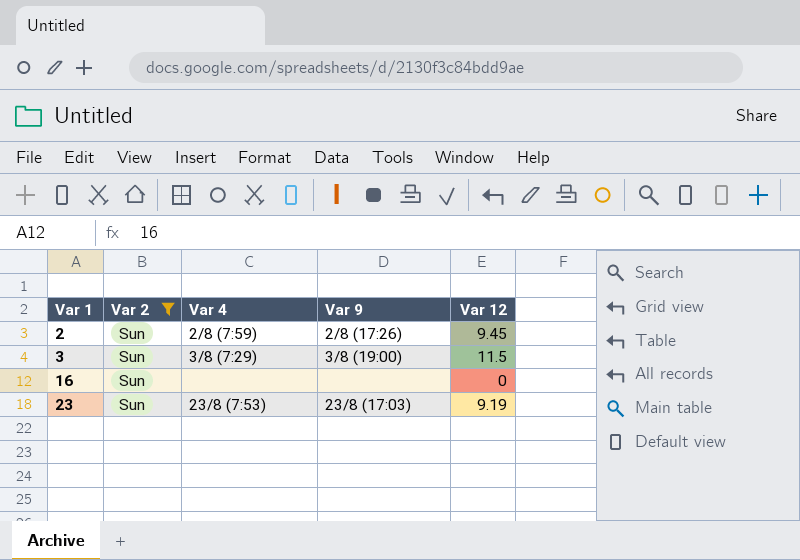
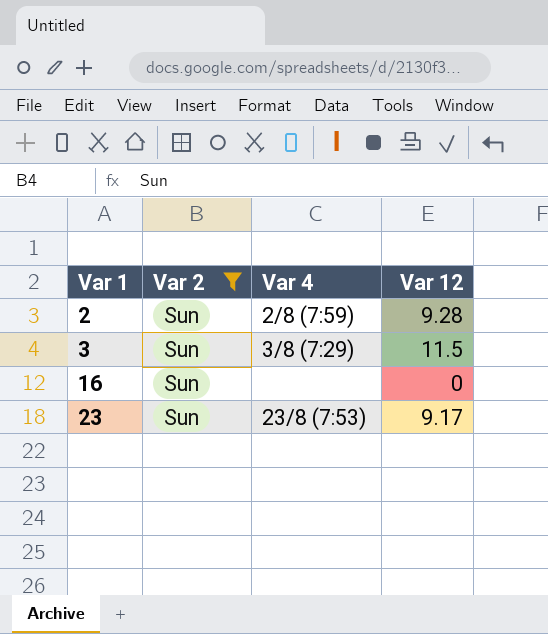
column Var 9 | position: 4 -> none
2 | Var 12: 9.45 -> 9.28
23 | Var 12: 9.19 -> 9.17

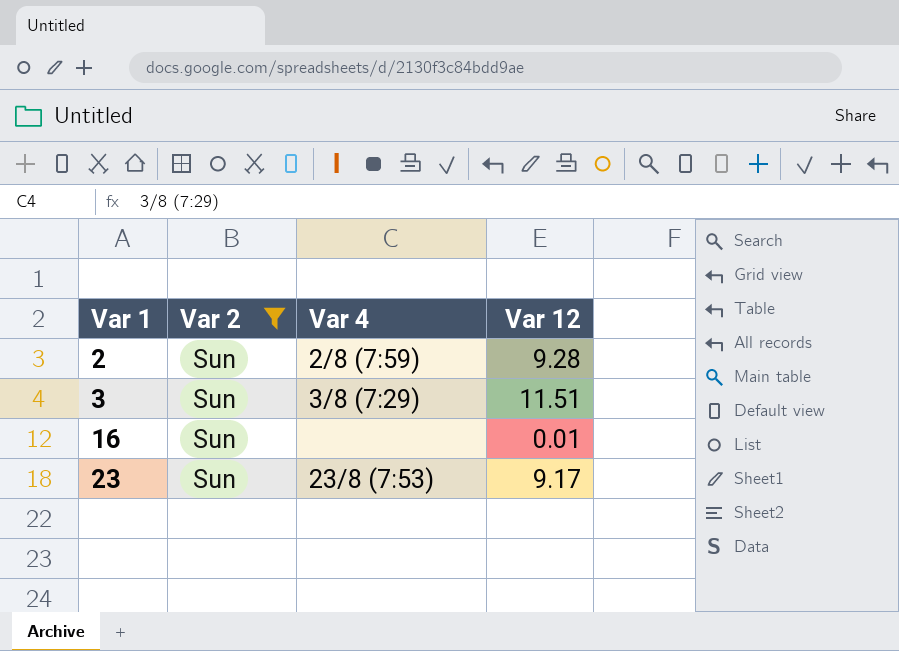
3 | Var 12: 11.5 -> 11.51
16 | Var 12: 0 -> 0.01

